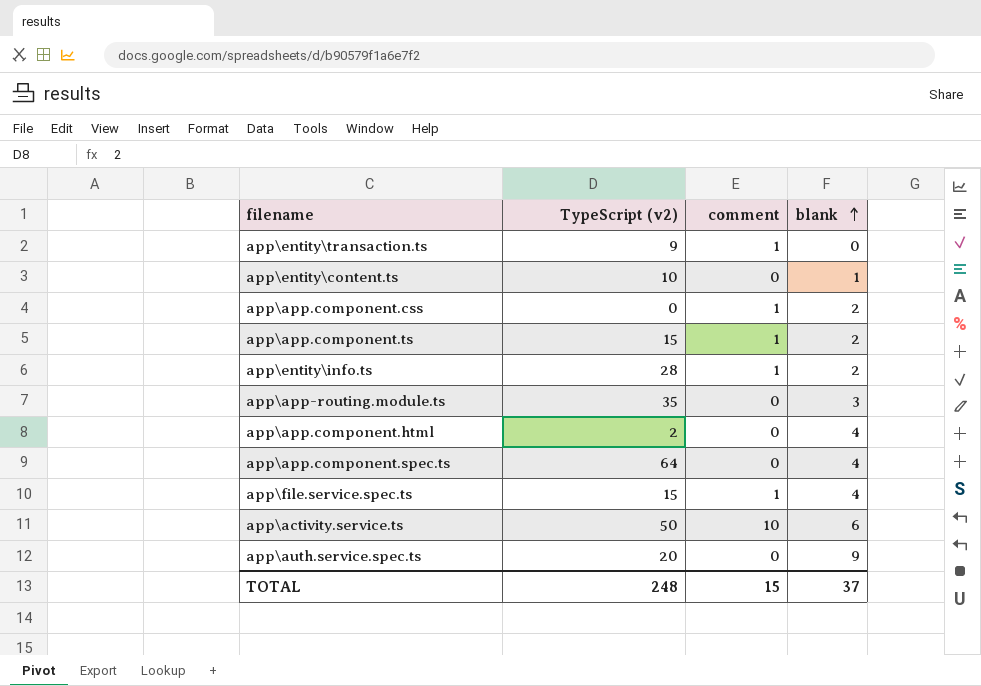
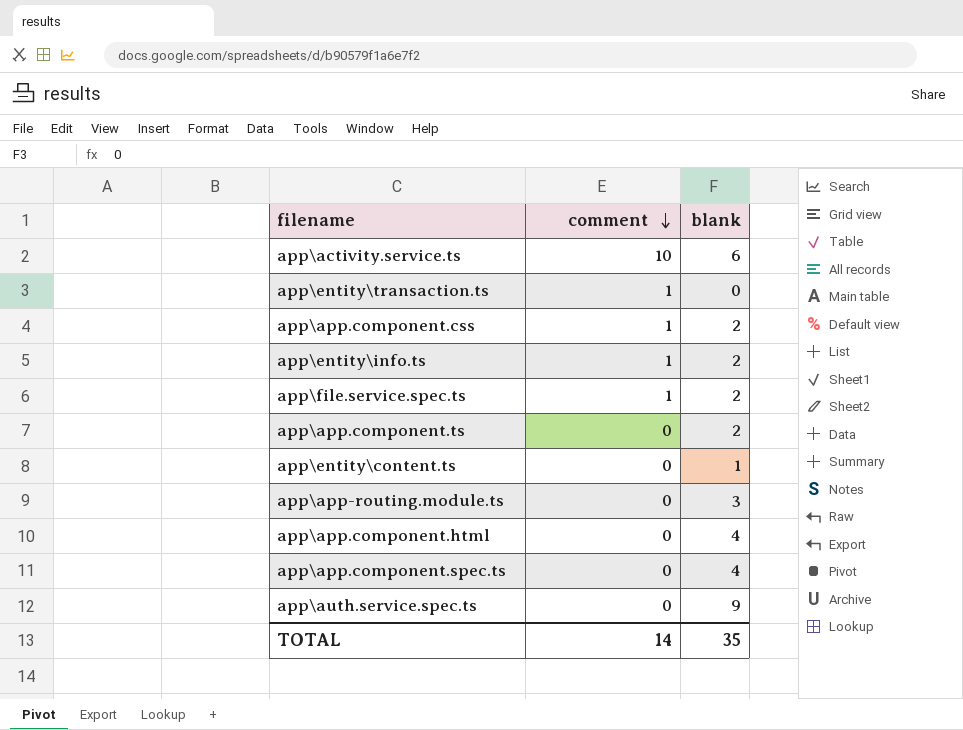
row order: blank ascending -> comment descending
column TypeScript (v2) | position: 2 -> none
app\file.service.spec.ts | blank: 4 -> 2
app\app.component.ts | comment: 1 -> 0
TOTAL | comment: 15 -> 14
TOTAL | blank: 37 -> 35

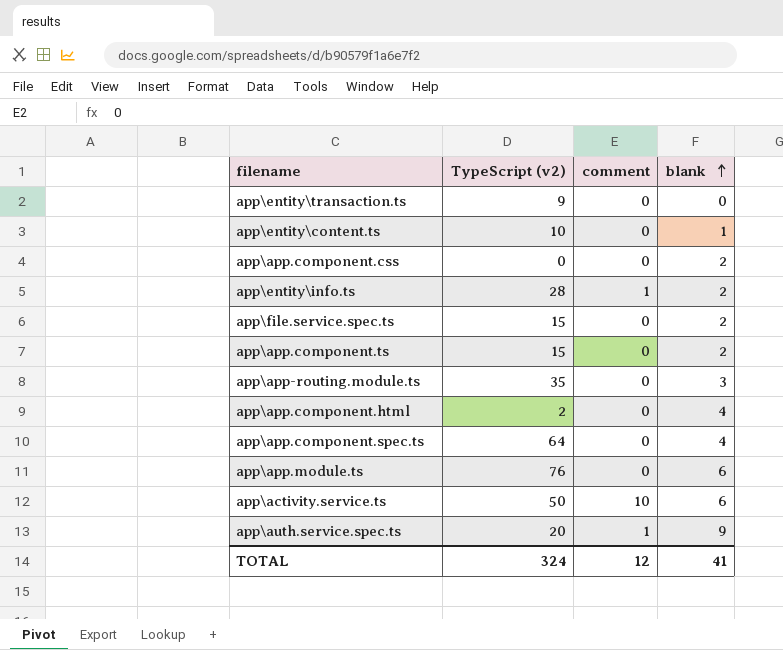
row order: comment descending -> blank ascending
column TypeScript (v2) | position: none -> 2
app\entity\transaction.ts | comment: 1 -> 0
app\app.component.css | comment: 1 -> 0
app\file.service.spec.ts | comment: 1 -> 0
row app\app.module.ts: none -> 76 | 0 | 6
app\auth.service.spec.ts | comment: 0 -> 1
TOTAL | comment: 14 -> 12
TOTAL | blank: 35 -> 41

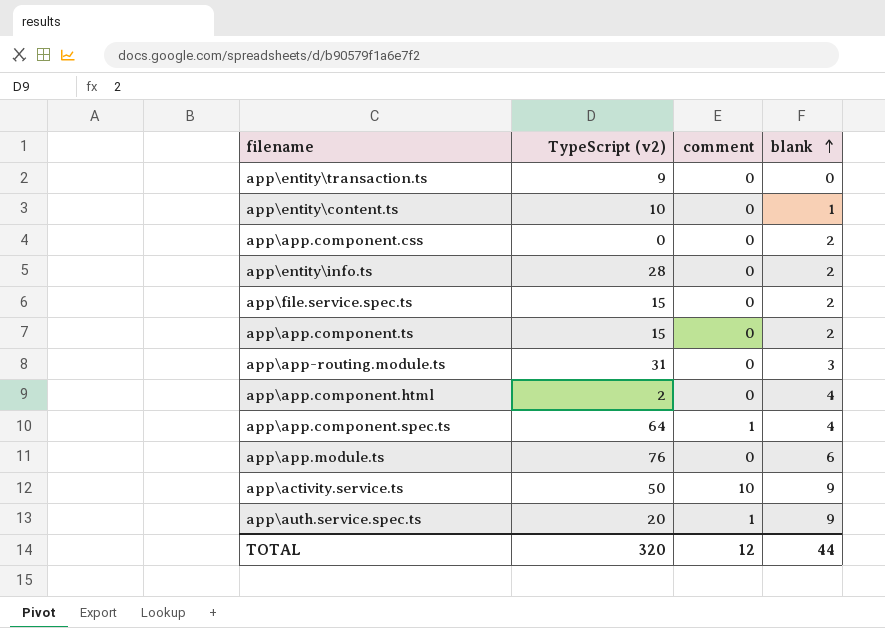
app\entity\info.ts | comment: 1 -> 0
app\app-routing.module.ts | TypeScript (v2): 35 -> 31
app\app.component.spec.ts | comment: 0 -> 1
app\activity.service.ts | blank: 6 -> 9
TOTAL | TypeScript (v2): 324 -> 320
TOTAL | blank: 41 -> 44

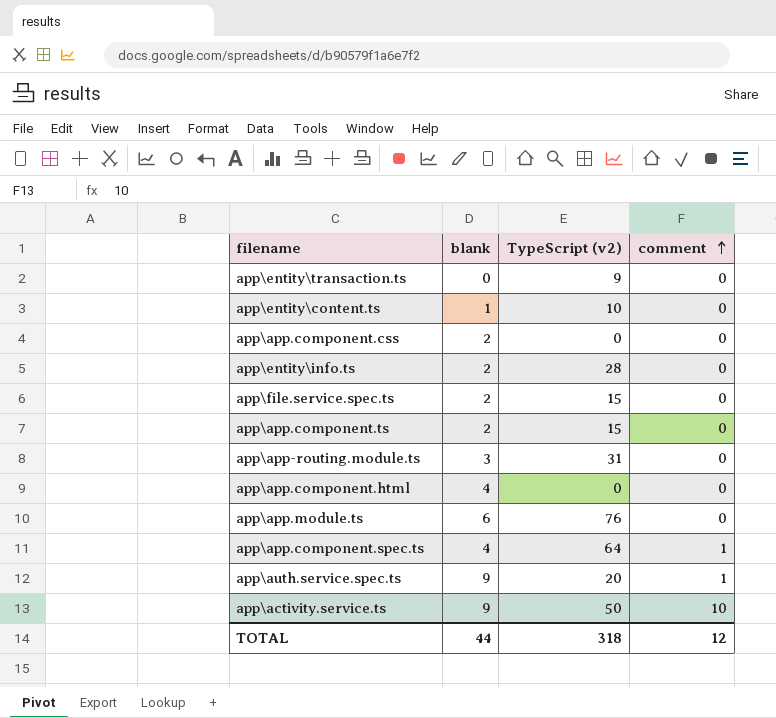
row order: blank ascending -> comment ascending
column blank | position: 4 -> 2
app\app.component.html | TypeScript (v2): 2 -> 0
TOTAL | TypeScript (v2): 320 -> 318

